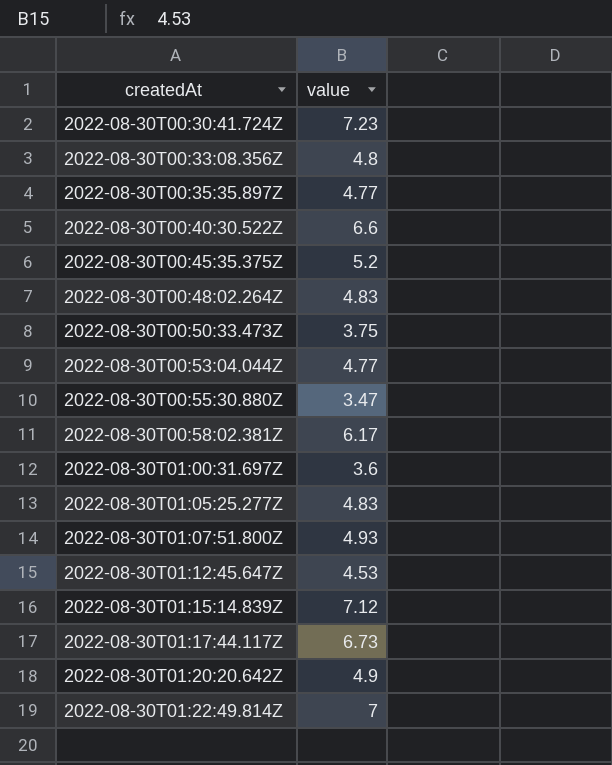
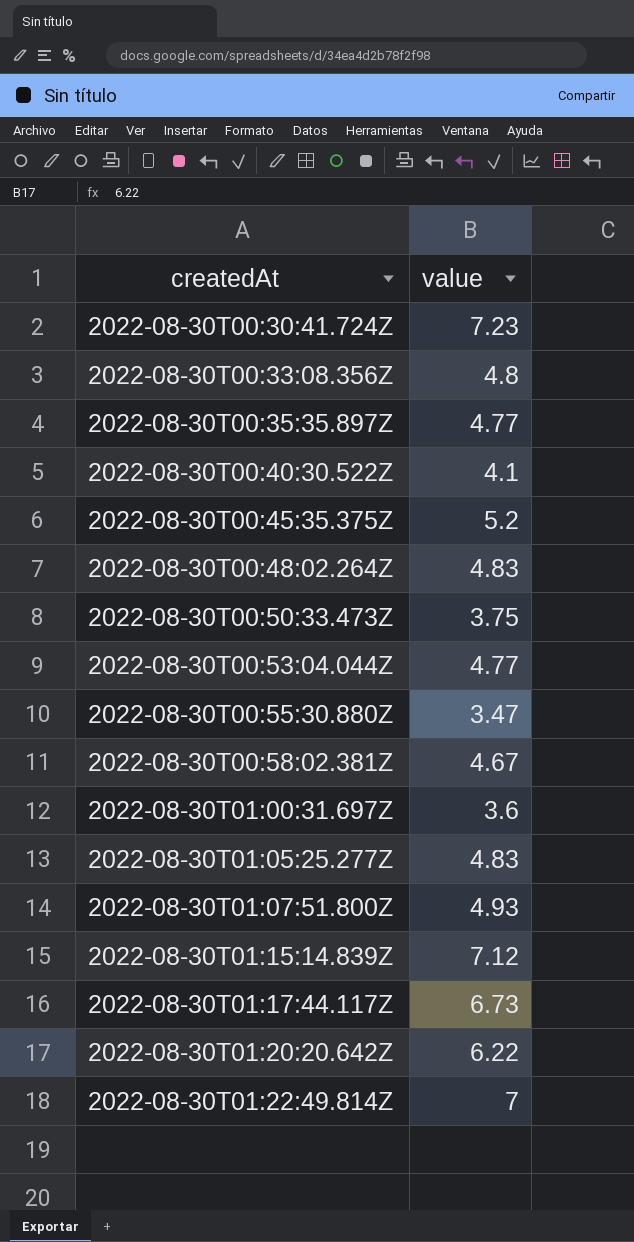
row 2022-08-30T01:12:45.647Z: 4.53 -> none
2022-08-30T00:40:30.522Z | value: 6.6 -> 4.1
2022-08-30T00:58:02.381Z | value: 6.17 -> 4.67
2022-08-30T01:20:20.642Z | value: 4.9 -> 6.22

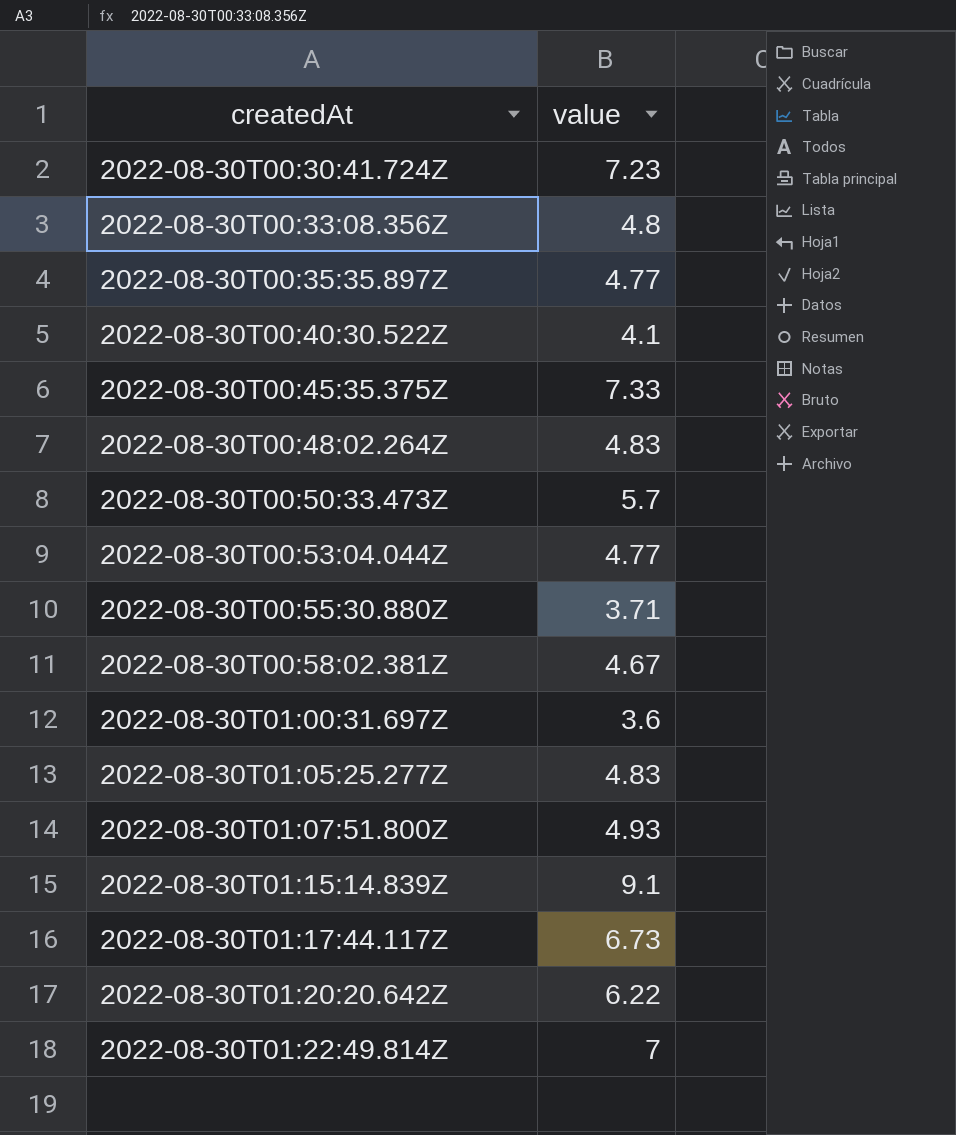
2022-08-30T00:45:35.375Z | value: 5.2 -> 7.33
2022-08-30T00:50:33.473Z | value: 3.75 -> 5.7
2022-08-30T00:55:30.880Z | value: 3.47 -> 3.71
2022-08-30T01:15:14.839Z | value: 7.12 -> 9.1

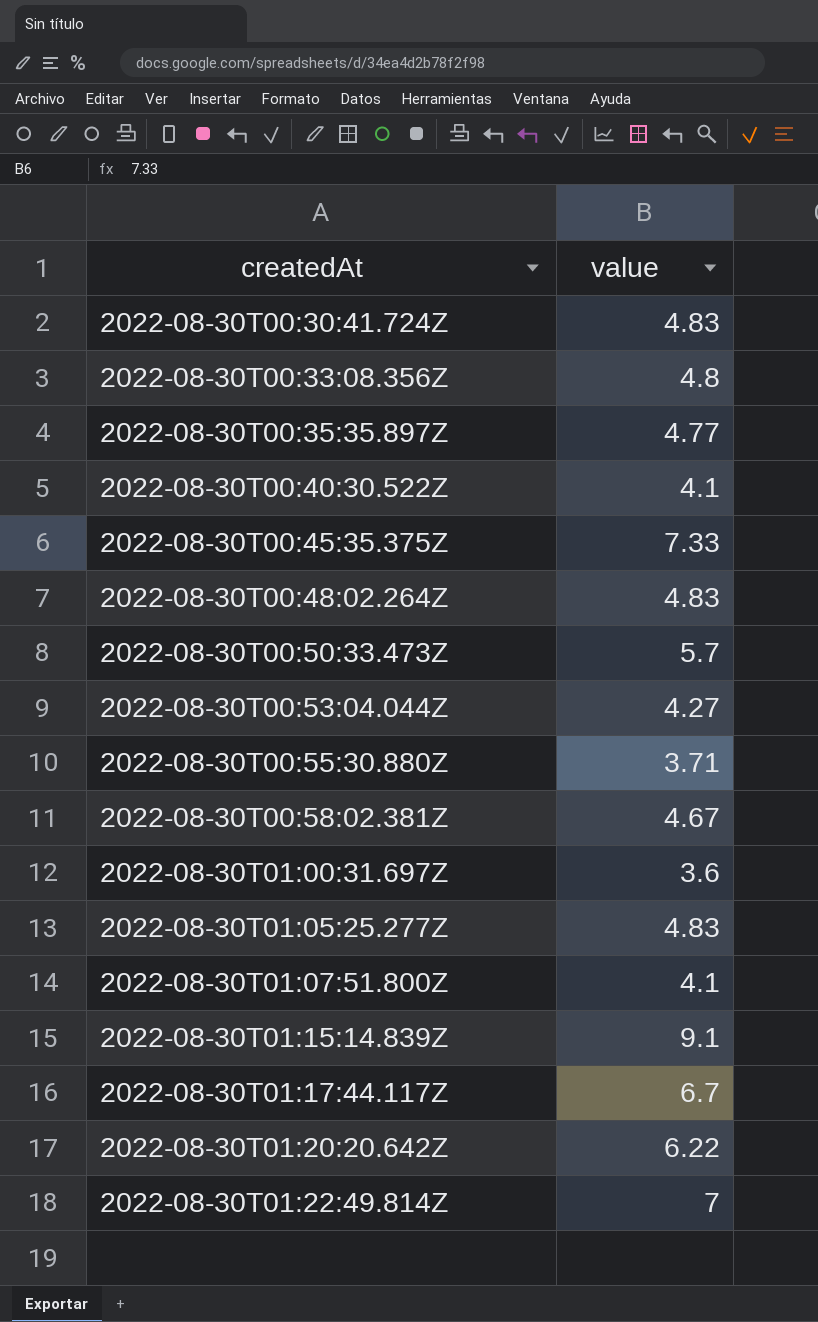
2022-08-30T00:30:41.724Z | value: 7.23 -> 4.83
2022-08-30T00:53:04.044Z | value: 4.77 -> 4.27
2022-08-30T01:07:51.800Z | value: 4.93 -> 4.1
2022-08-30T01:17:44.117Z | value: 6.73 -> 6.7

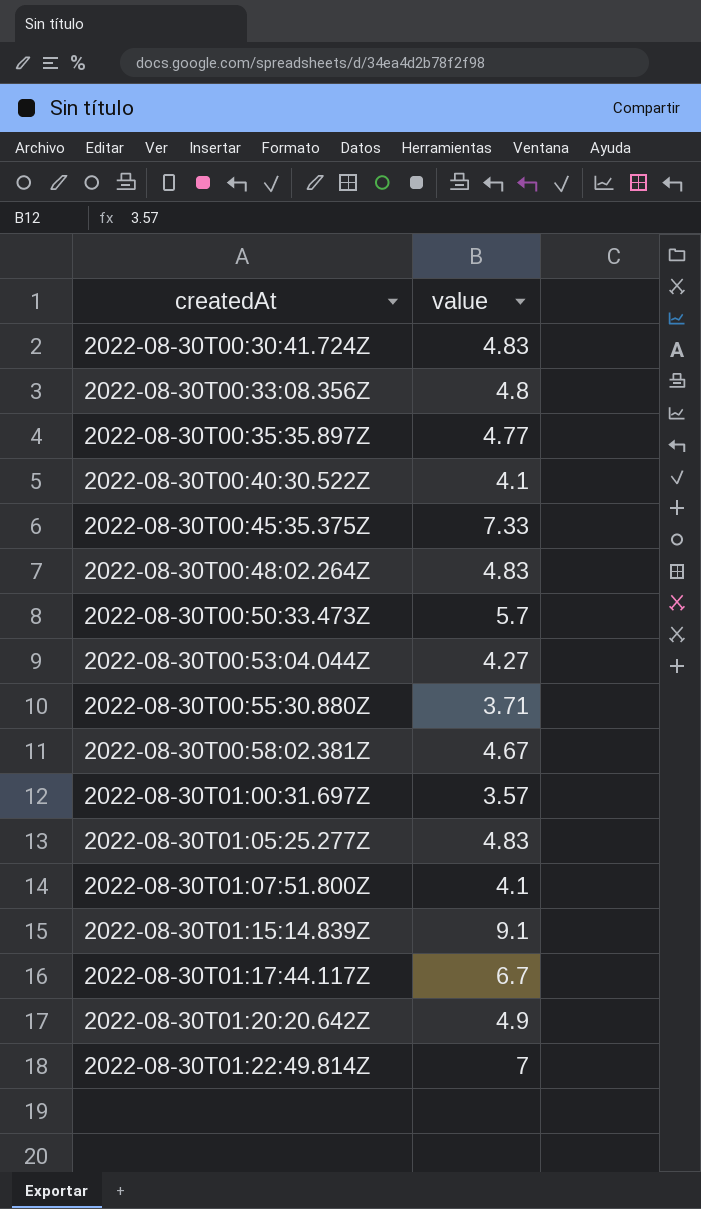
2022-08-30T01:00:31.697Z | value: 3.6 -> 3.57
2022-08-30T01:20:20.642Z | value: 6.22 -> 4.9

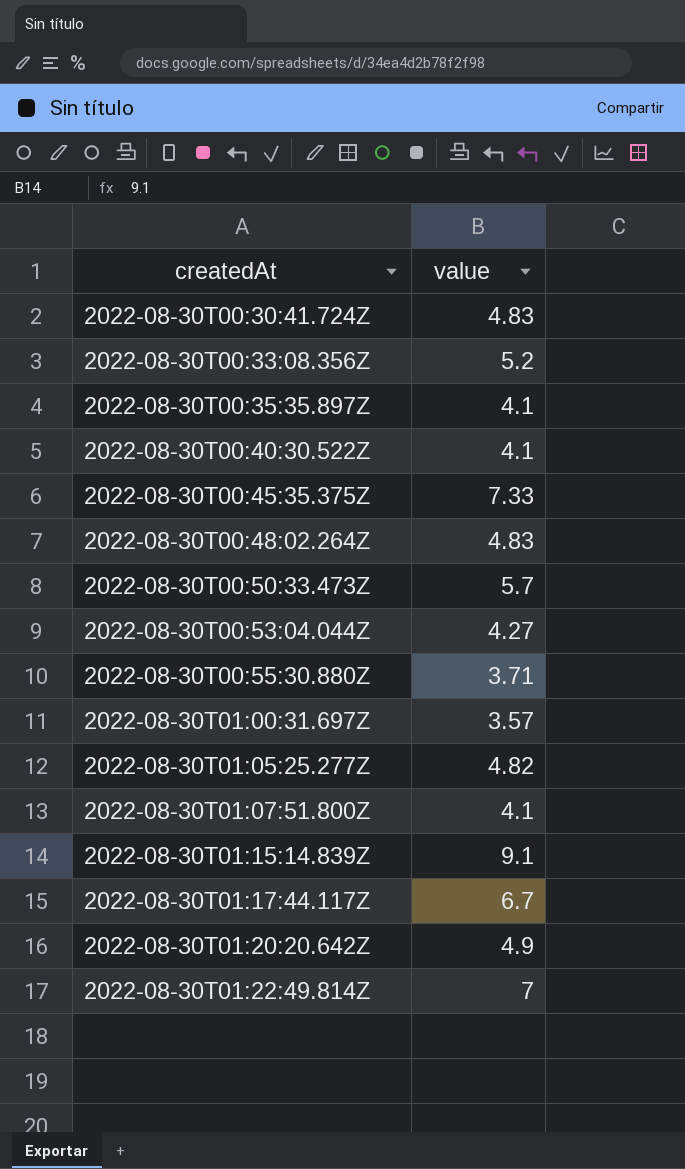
row 2022-08-30T00:58:02.381Z: 4.67 -> none
2022-08-30T00:33:08.356Z | value: 4.8 -> 5.2
2022-08-30T00:35:35.897Z | value: 4.77 -> 4.1
2022-08-30T01:05:25.277Z | value: 4.83 -> 4.82

